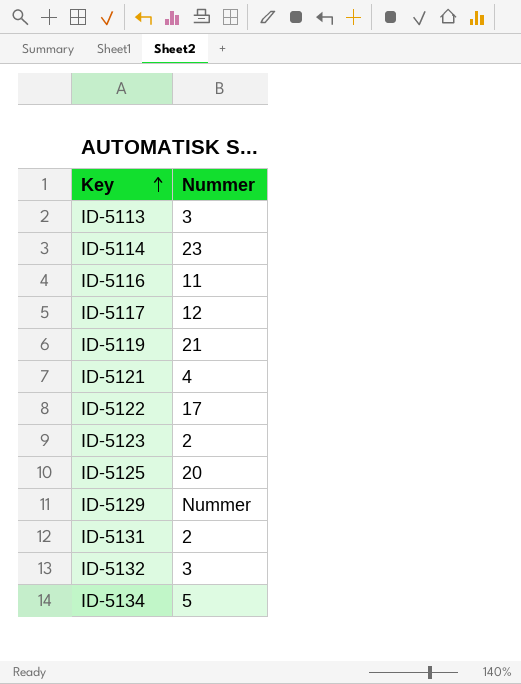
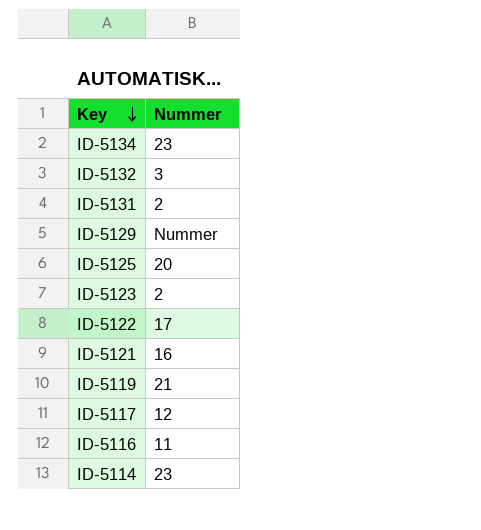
row order: Key ascending -> Key descending
row ID-5113: 3 -> none
ID-5134 | Nummer: 5 -> 23
ID-5121 | Nummer: 4 -> 16

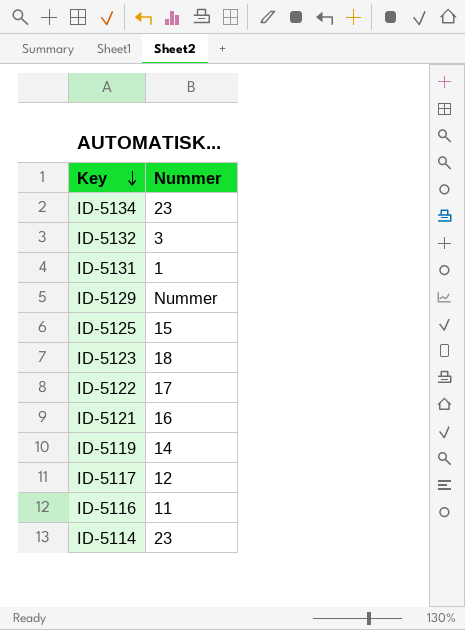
ID-5131 | Nummer: 2 -> 1
ID-5125 | Nummer: 20 -> 15
ID-5123 | Nummer: 2 -> 18
ID-5119 | Nummer: 21 -> 14

